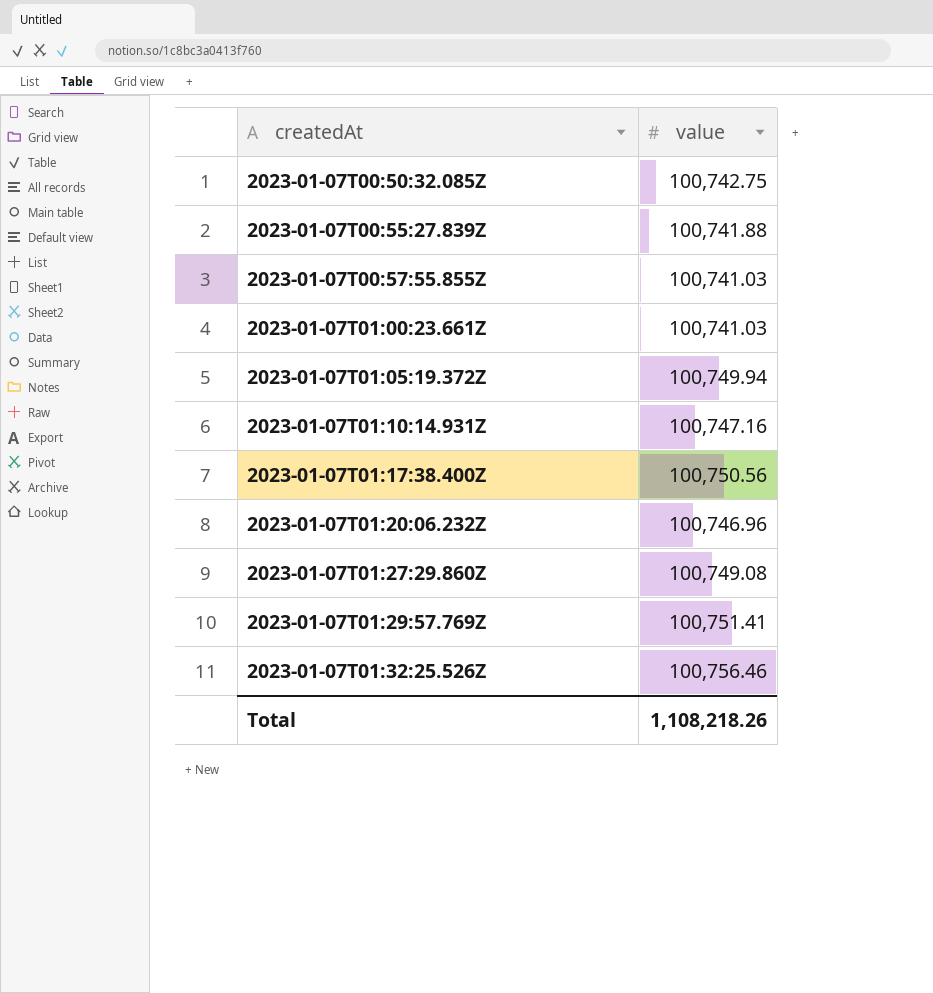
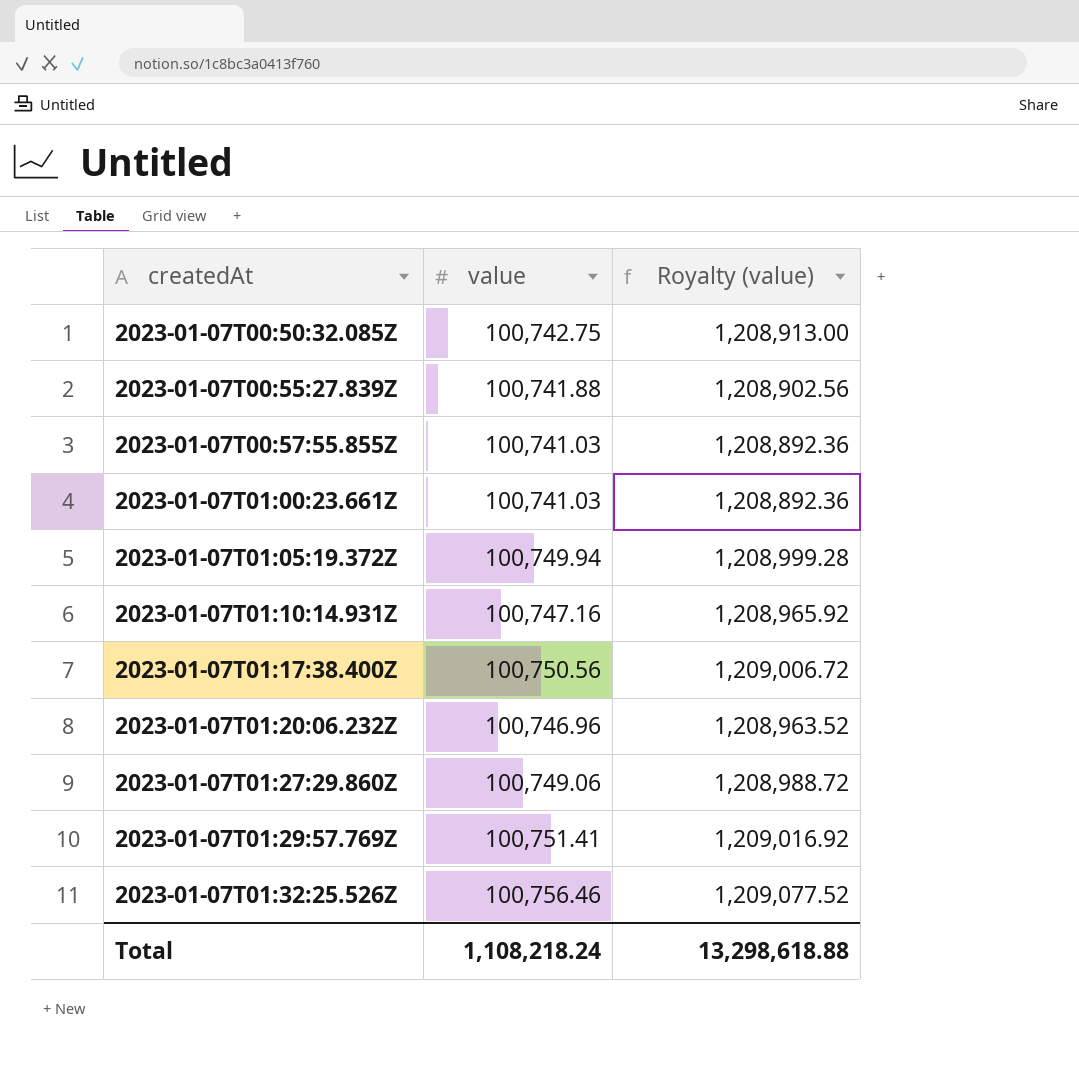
column Royalty (value) | formula: none -> [value] * 12
2023-01-07T01:27:29.860Z | value: 100,749.08 -> 100,749.06
Total | value: 1,108,218.26 -> 1,108,218.24

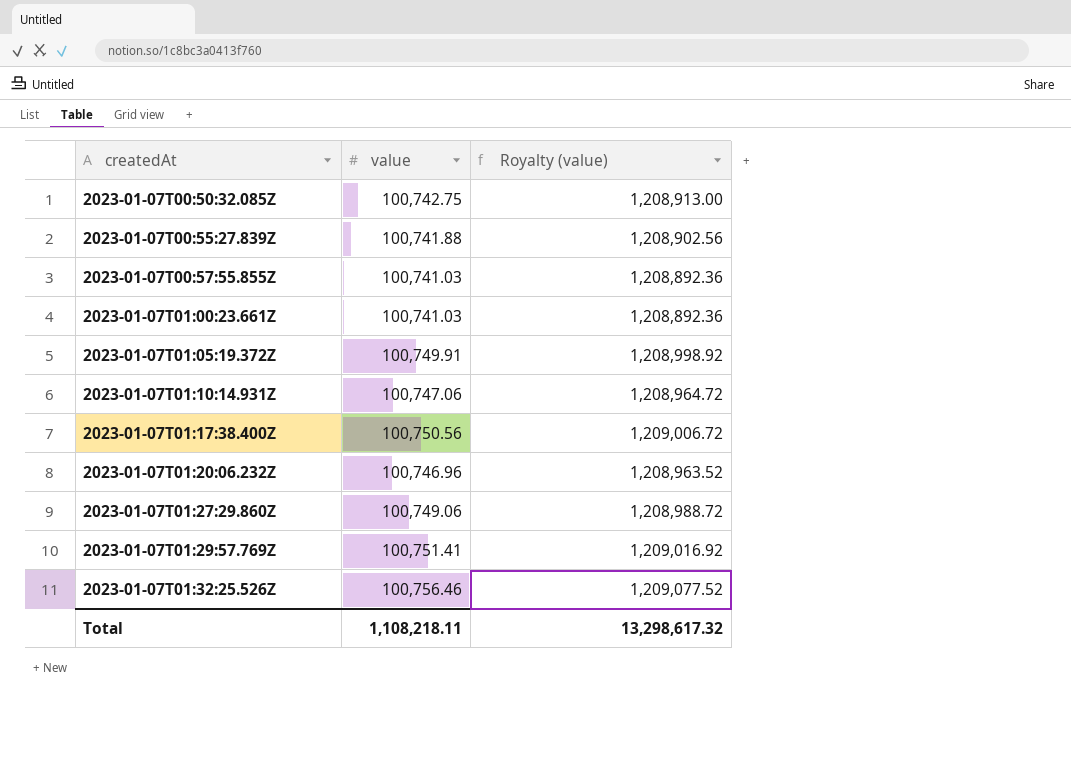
2023-01-07T01:05:19.372Z | value: 100,749.94 -> 100,749.91
2023-01-07T01:05:19.372Z | Royalty (value): 1,208,999.28 -> 1,208,998.92
2023-01-07T01:10:14.931Z | value: 100,747.16 -> 100,747.06
2023-01-07T01:10:14.931Z | Royalty (value): 1,208,965.92 -> 1,208,964.72
Total | value: 1,108,218.24 -> 1,108,218.11
Total | Royalty (value): 13,298,618.88 -> 13,298,617.32

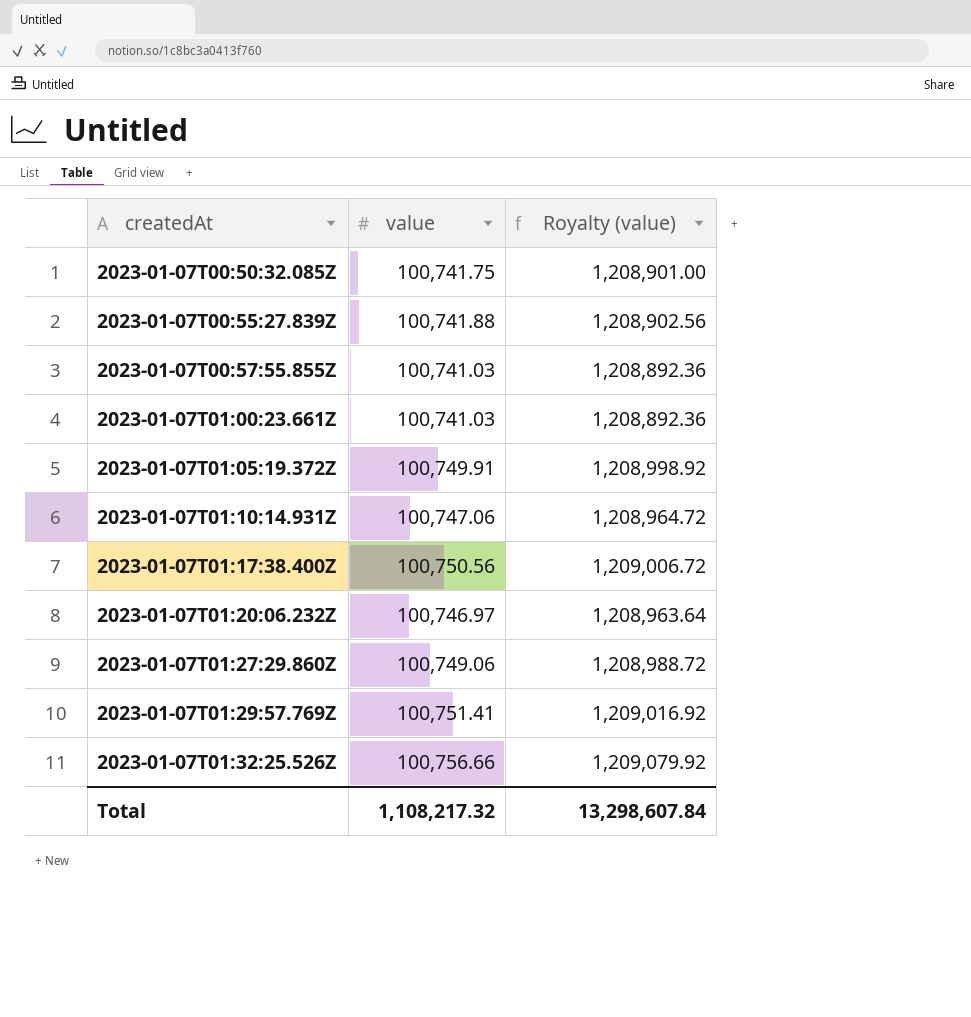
2023-01-07T00:50:32.085Z | value: 100,742.75 -> 100,741.75
2023-01-07T00:50:32.085Z | Royalty (value): 1,208,913.00 -> 1,208,901.00
2023-01-07T01:20:06.232Z | value: 100,746.96 -> 100,746.97
2023-01-07T01:20:06.232Z | Royalty (value): 1,208,963.52 -> 1,208,963.64
2023-01-07T01:32:25.526Z | value: 100,756.46 -> 100,756.66
2023-01-07T01:32:25.526Z | Royalty (value): 1,209,077.52 -> 1,209,079.92
Total | value: 1,108,218.11 -> 1,108,217.32
Total | Royalty (value): 13,298,617.32 -> 13,298,607.84

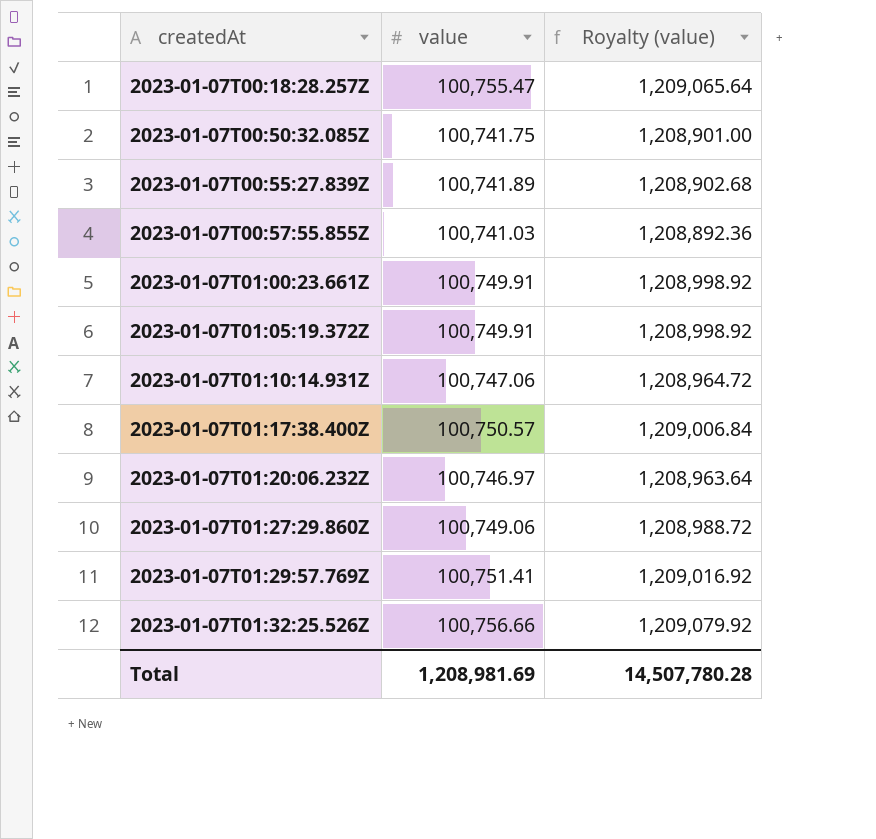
row 2023-01-07T00:18:28.257Z: none -> 100,755.47 | 1,209,065.64
2023-01-07T00:55:27.839Z | value: 100,741.88 -> 100,741.89
2023-01-07T00:55:27.839Z | Royalty (value): 1,208,902.56 -> 1,208,902.68
2023-01-07T01:00:23.661Z | value: 100,741.03 -> 100,749.91
2023-01-07T01:00:23.661Z | Royalty (value): 1,208,892.36 -> 1,208,998.92
2023-01-07T01:17:38.400Z | value: 100,750.56 -> 100,750.57
2023-01-07T01:17:38.400Z | Royalty (value): 1,209,006.72 -> 1,209,006.84
Total | value: 1,108,217.32 -> 1,208,981.69
Total | Royalty (value): 13,298,607.84 -> 14,507,780.28

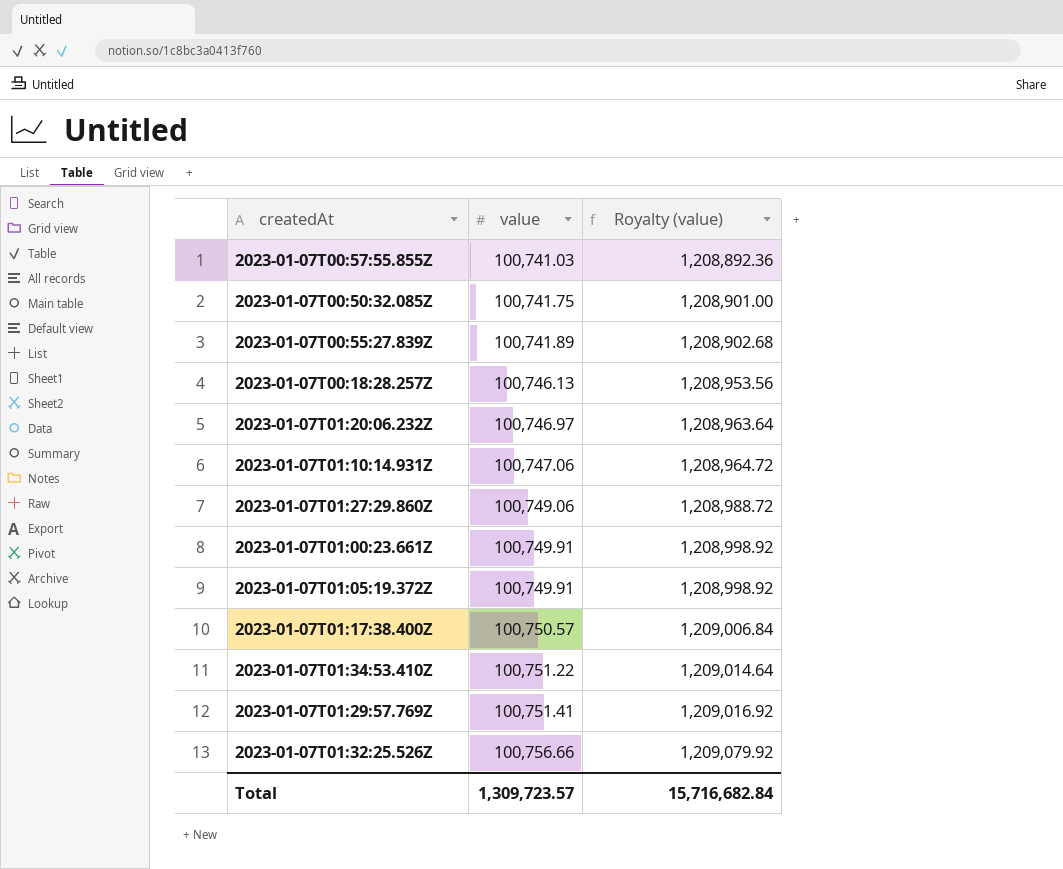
row order: createdAt ascending -> value ascending
2023-01-07T00:18:28.257Z | value: 100,755.47 -> 100,746.13
2023-01-07T00:18:28.257Z | Royalty (value): 1,209,065.64 -> 1,208,953.56
row 2023-01-07T01:34:53.410Z: none -> 100,751.22 | 1,209,014.64
Total | value: 1,208,981.69 -> 1,309,723.57
Total | Royalty (value): 14,507,780.28 -> 15,716,682.84

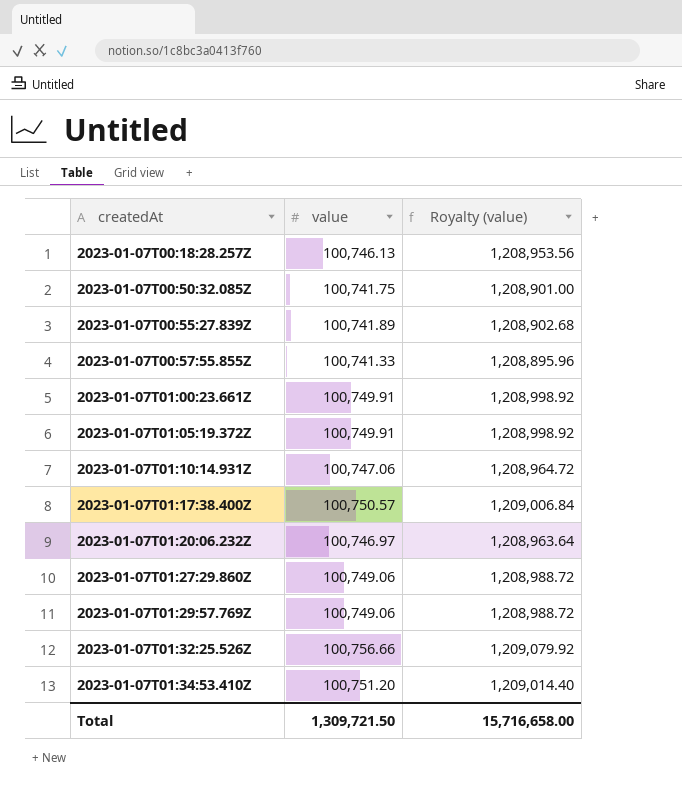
row order: value ascending -> createdAt ascending
2023-01-07T00:57:55.855Z | value: 100,741.03 -> 100,741.33
2023-01-07T00:57:55.855Z | Royalty (value): 1,208,892.36 -> 1,208,895.96
2023-01-07T01:29:57.769Z | value: 100,751.41 -> 100,749.06
2023-01-07T01:29:57.769Z | Royalty (value): 1,209,016.92 -> 1,208,988.72
2023-01-07T01:34:53.410Z | value: 100,751.22 -> 100,751.20
2023-01-07T01:34:53.410Z | Royalty (value): 1,209,014.64 -> 1,209,014.40
Total | value: 1,309,723.57 -> 1,309,721.50
Total | Royalty (value): 15,716,682.84 -> 15,716,658.00

